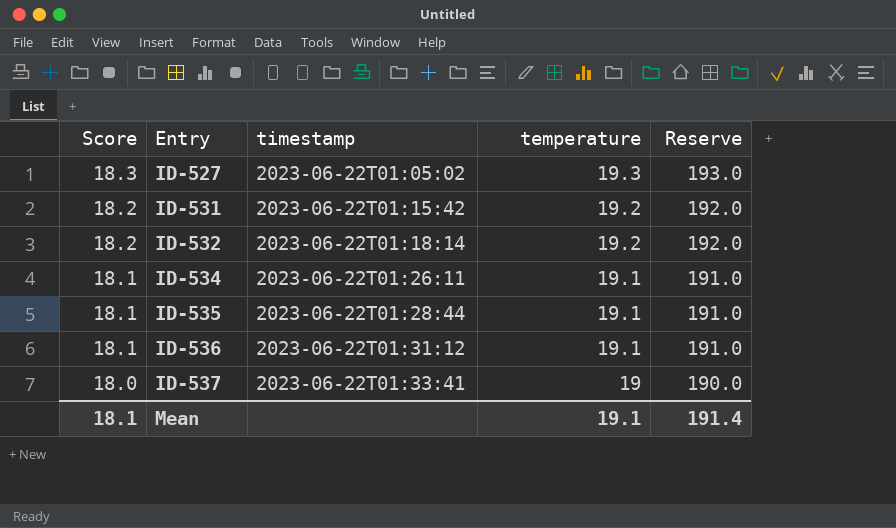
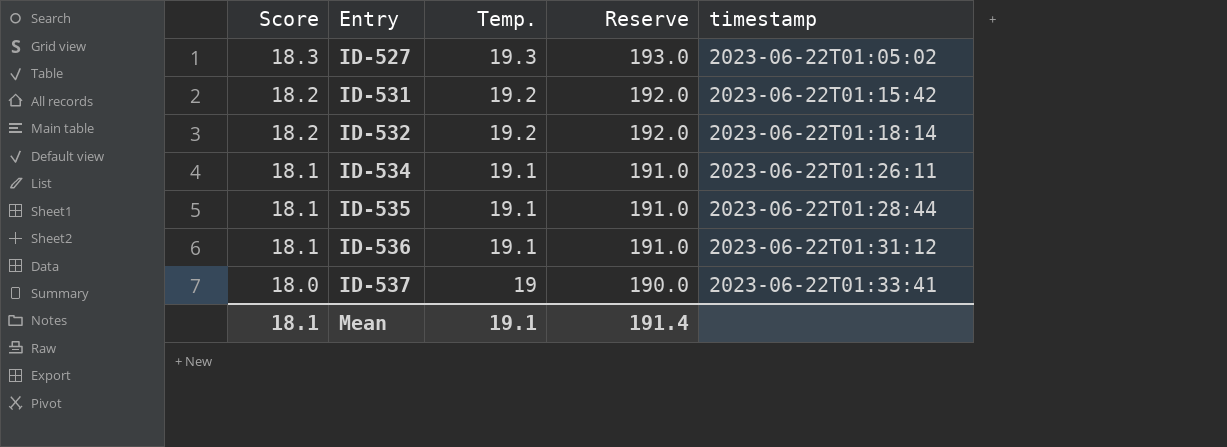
column name: temperature -> Temp.
column timestamp | position: 3 -> 5

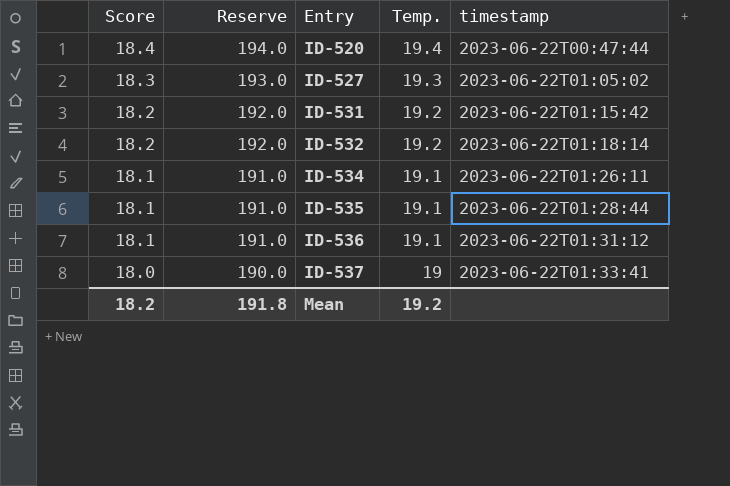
column Reserve | position: 4 -> 2
row ID-520: none -> 18.4 | 194.0 | 19.4 | 2023-06-22T00:47:44
Mean | Score: 18.1 -> 18.2
Mean | Reserve: 191.4 -> 191.8
Mean | Temp.: 19.1 -> 19.2

